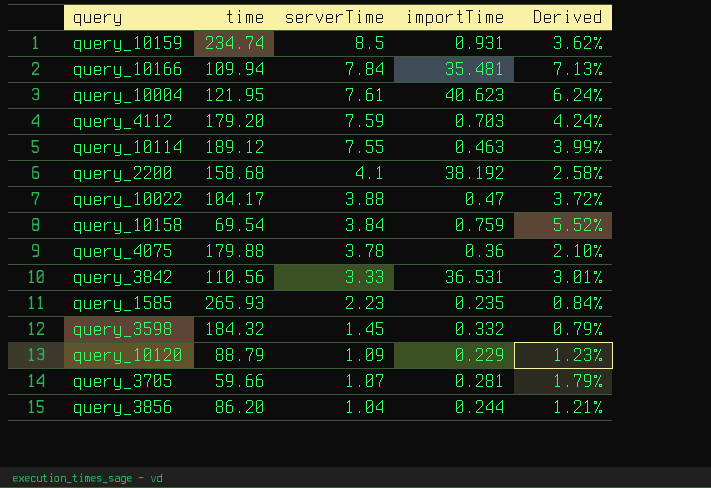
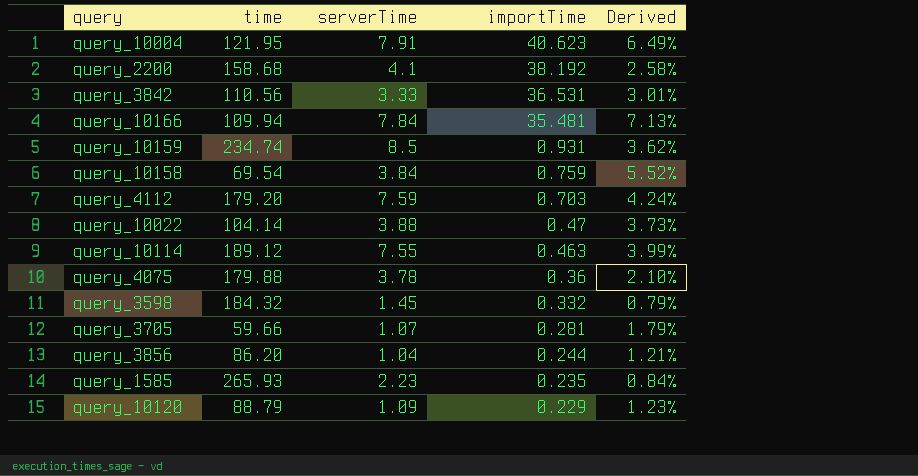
row order: serverTime descending -> importTime descending
query_10004 | serverTime: 7.61 -> 7.91
query_10004 | Derived: 6.24% -> 6.49%
query_10022 | time: 104.17 -> 104.14
query_10022 | Derived: 3.72% -> 3.73%

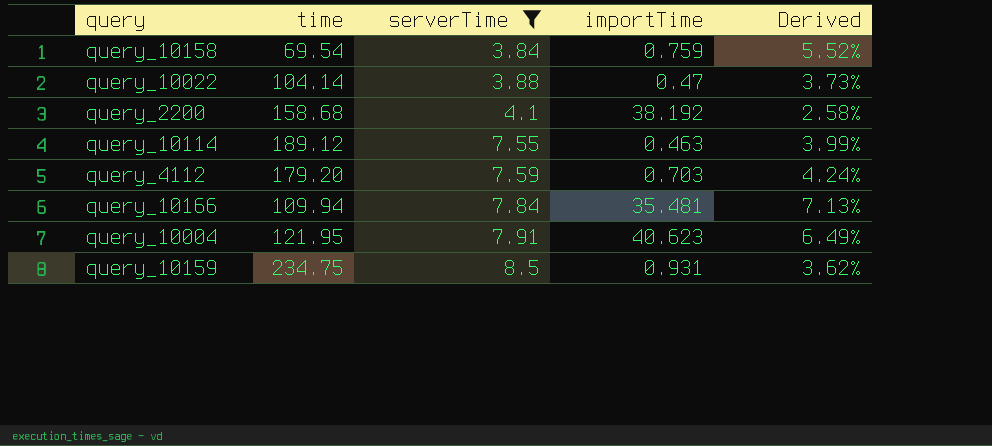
filter: none -> serverTime >= 3.84
row order: importTime descending -> serverTime ascending
query_10159 | time: 234.74 -> 234.75

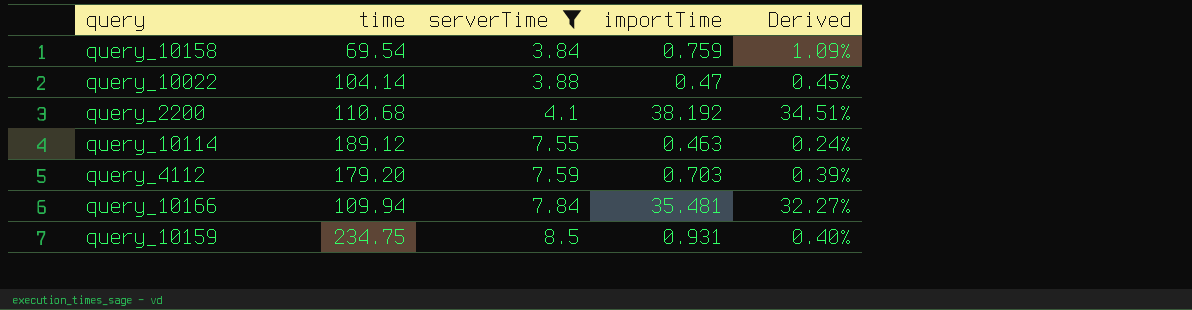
column Derived | formula: [serverTime] / [time] -> [importTime] / [time]
row query_10004: 121.95 | 7.91 | 40.623 | 6.49% -> none
query_2200 | time: 158.68 -> 110.68

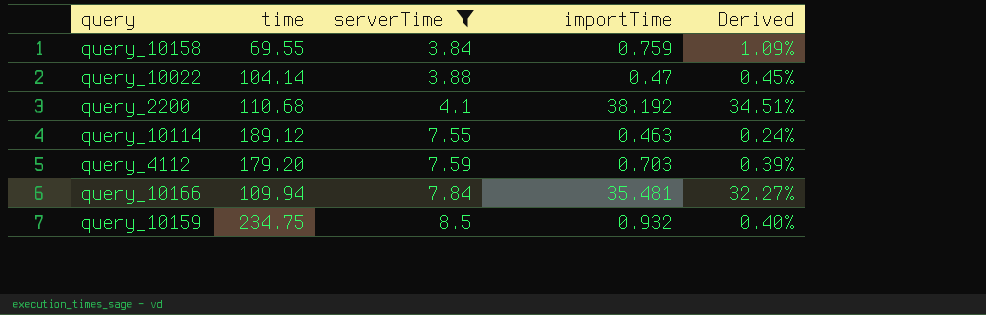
query_10158 | time: 69.54 -> 69.55
query_10159 | importTime: 0.931 -> 0.932

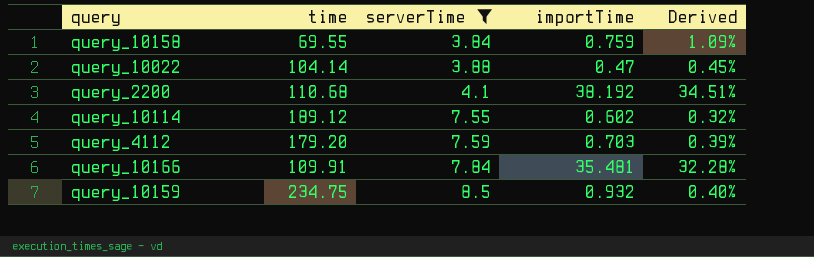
query_10114 | importTime: 0.463 -> 0.602
query_10114 | Derived: 0.24% -> 0.32%
query_10166 | time: 109.94 -> 109.91
query_10166 | Derived: 32.27% -> 32.28%

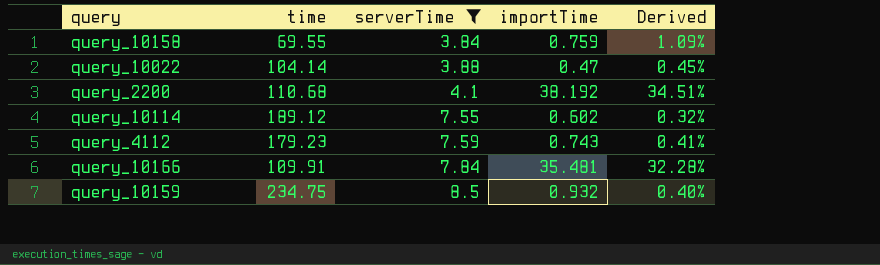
query_4112 | time: 179.20 -> 179.23
query_4112 | importTime: 0.703 -> 0.743
query_4112 | Derived: 0.39% -> 0.41%

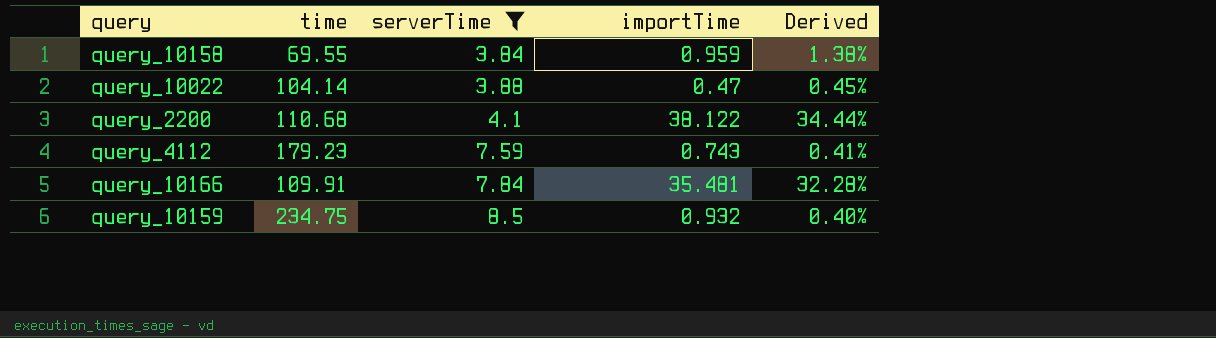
row query_10114: 189.12 | 7.55 | 0.602 | 0.32% -> none
query_10158 | importTime: 0.759 -> 0.959
query_10158 | Derived: 1.09% -> 1.38%
query_2200 | importTime: 38.192 -> 38.122
query_2200 | Derived: 34.51% -> 34.44%

